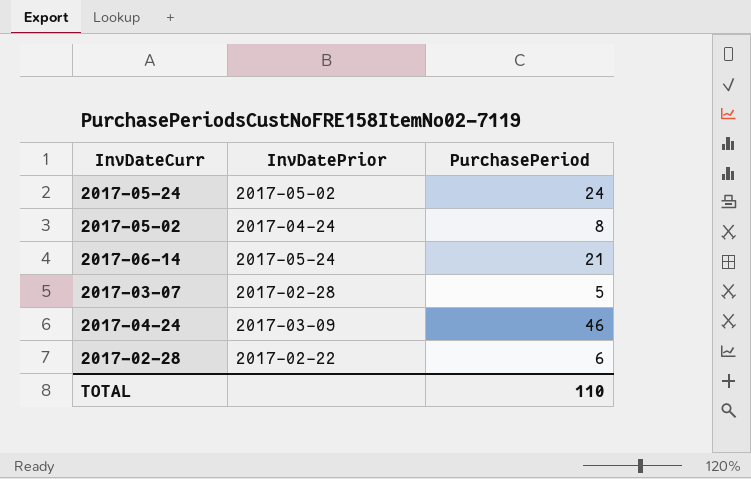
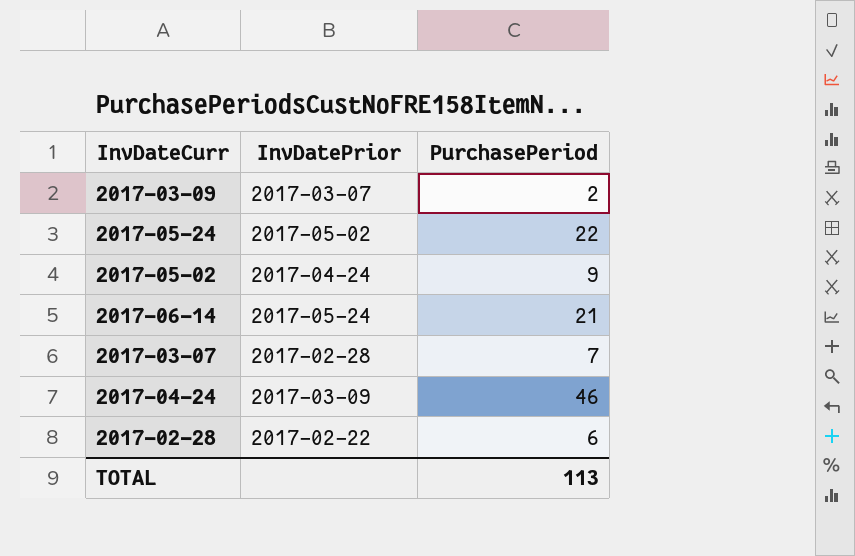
row 2017-03-09: none -> 2017-03-07 | 2
2017-05-24 | PurchasePeriod: 24 -> 22
2017-05-02 | PurchasePeriod: 8 -> 9
2017-03-07 | PurchasePeriod: 5 -> 7
TOTAL | PurchasePeriod: 110 -> 113

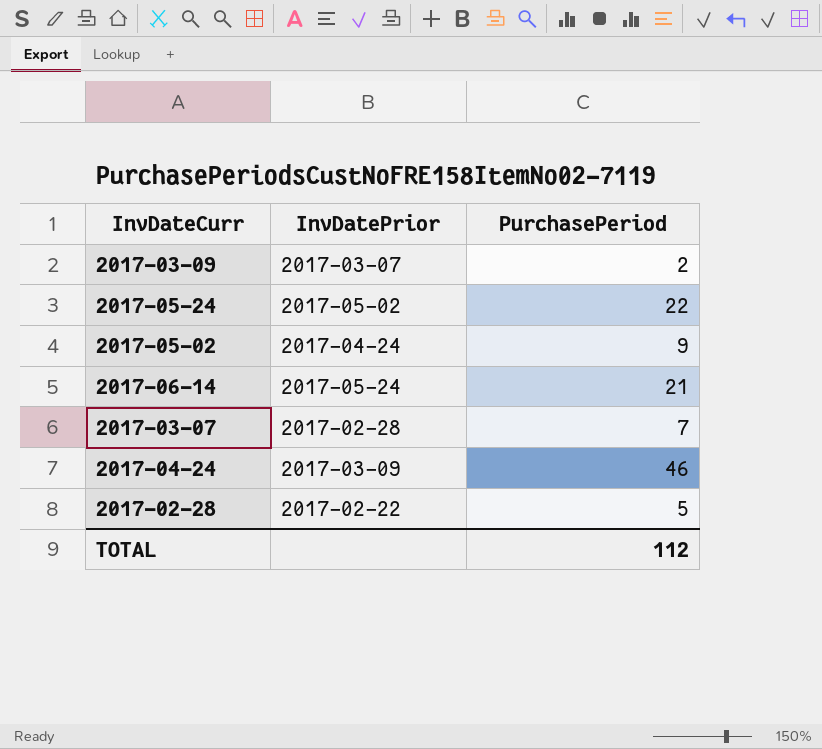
2017-02-28 | PurchasePeriod: 6 -> 5
TOTAL | PurchasePeriod: 113 -> 112

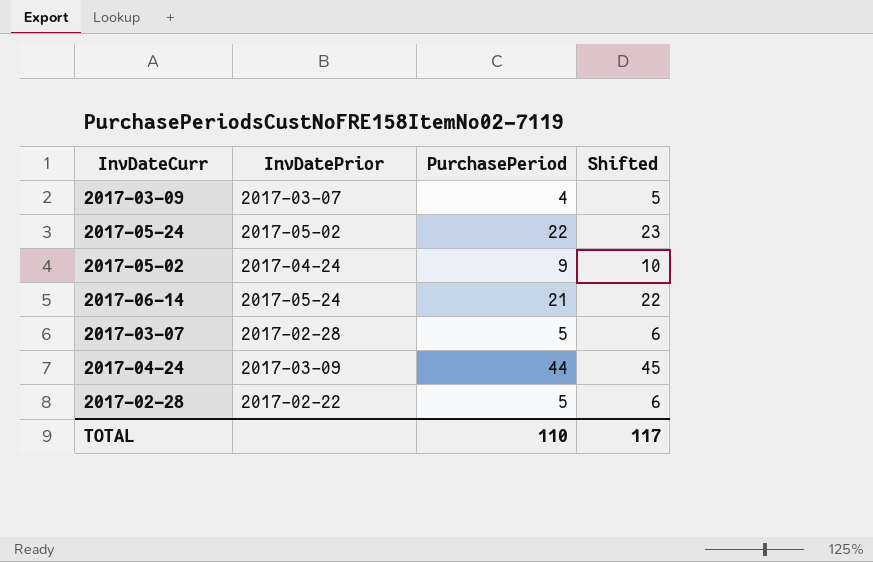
column Shifted | formula: none -> [PurchasePeriod] + 1
2017-03-09 | PurchasePeriod: 2 -> 4
2017-03-07 | PurchasePeriod: 7 -> 5
2017-04-24 | PurchasePeriod: 46 -> 44
TOTAL | PurchasePeriod: 112 -> 110

